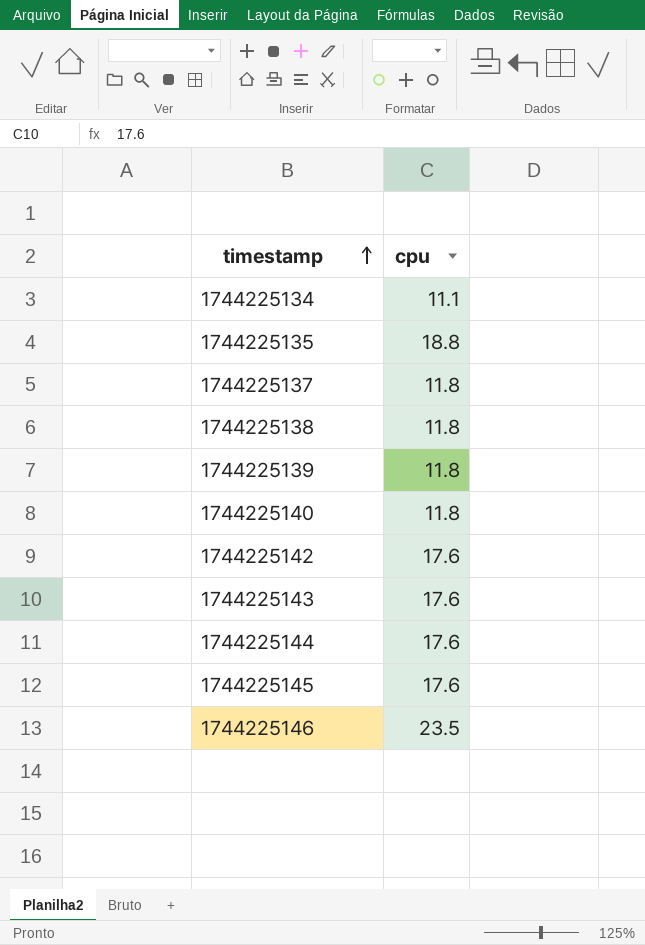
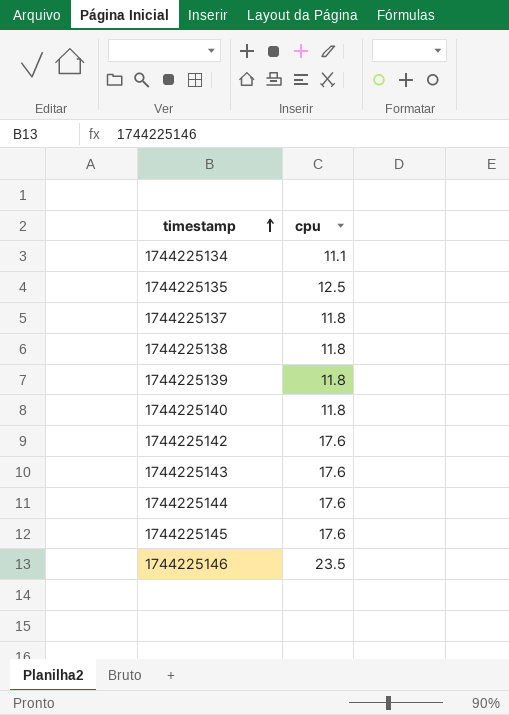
1744225135 | cpu: 18.8 -> 12.5

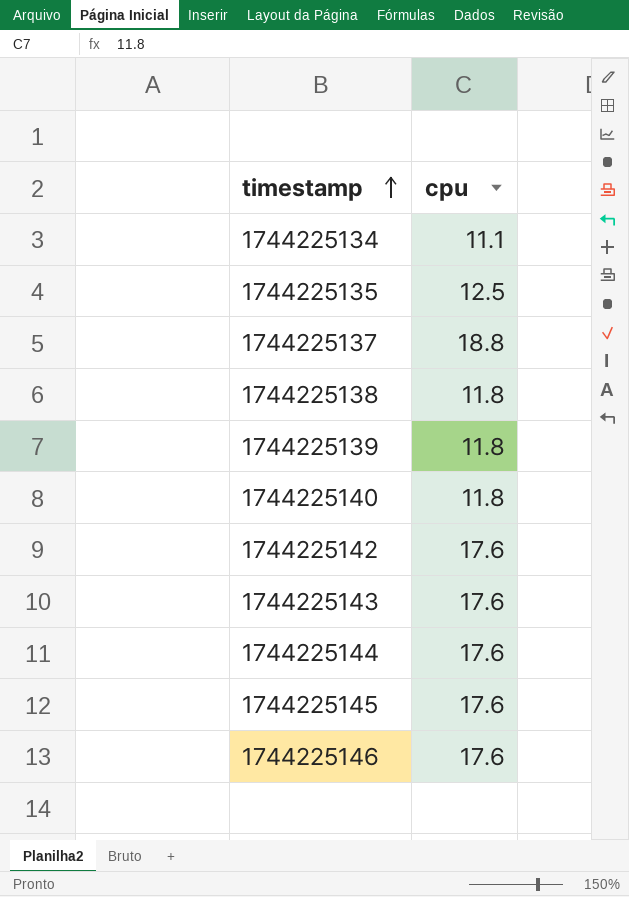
1744225137 | cpu: 11.8 -> 18.8
1744225146 | cpu: 23.5 -> 17.6

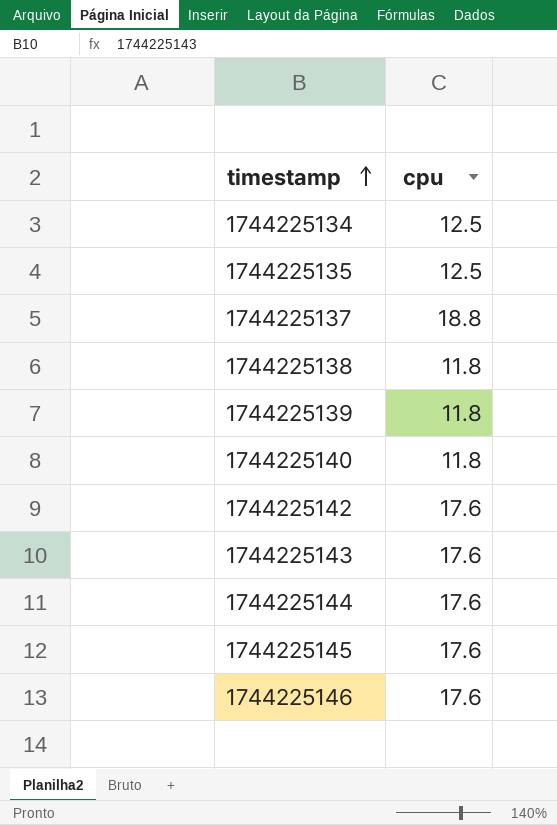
1744225134 | cpu: 11.1 -> 12.5

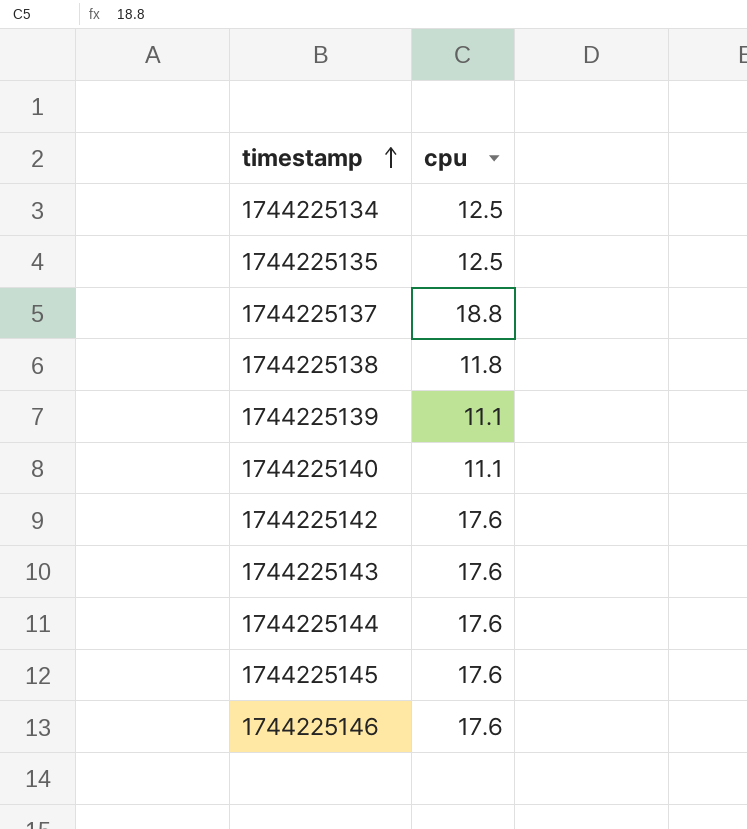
1744225139 | cpu: 11.8 -> 11.1
1744225140 | cpu: 11.8 -> 11.1

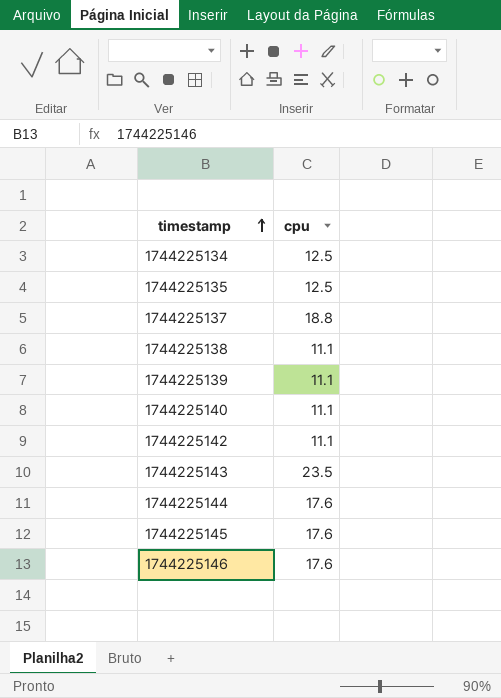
1744225138 | cpu: 11.8 -> 11.1
1744225142 | cpu: 17.6 -> 11.1
1744225143 | cpu: 17.6 -> 23.5

